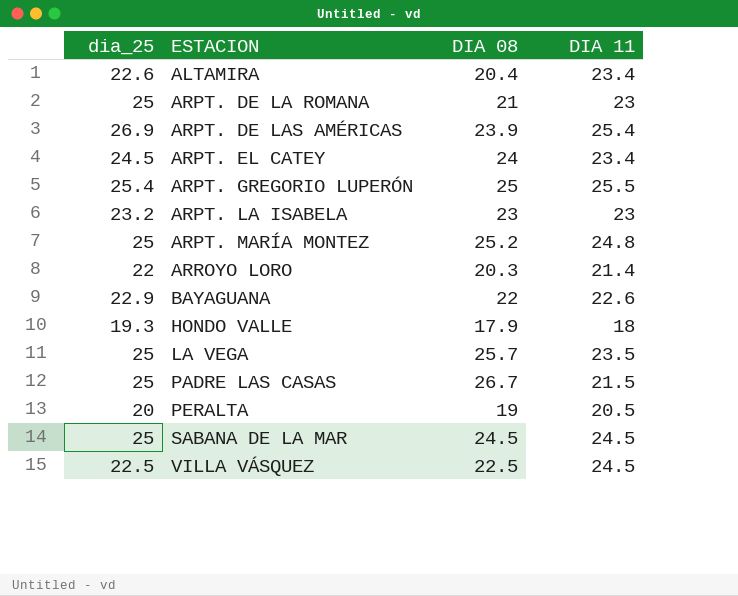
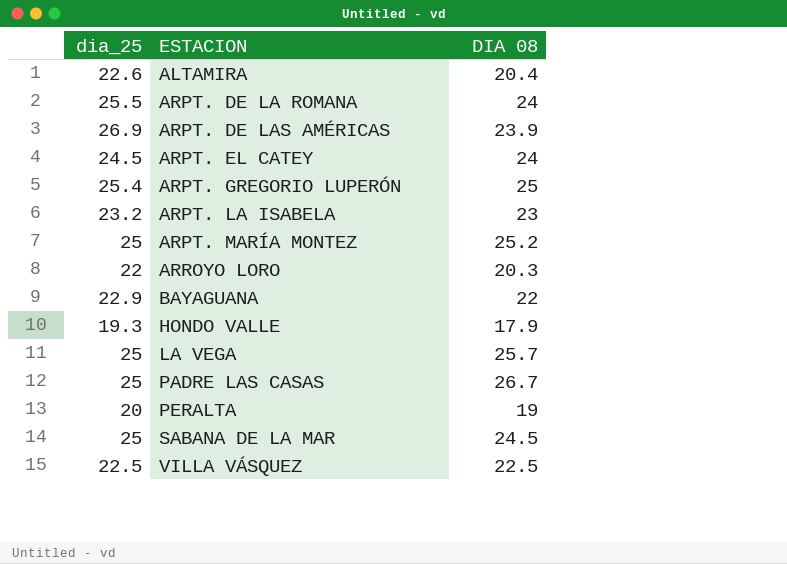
column DIA 11 | position: 4 -> none
ARPT. DE LA ROMANA | dia_25: 25 -> 25.5
ARPT. DE LA ROMANA | DIA 08: 21 -> 24

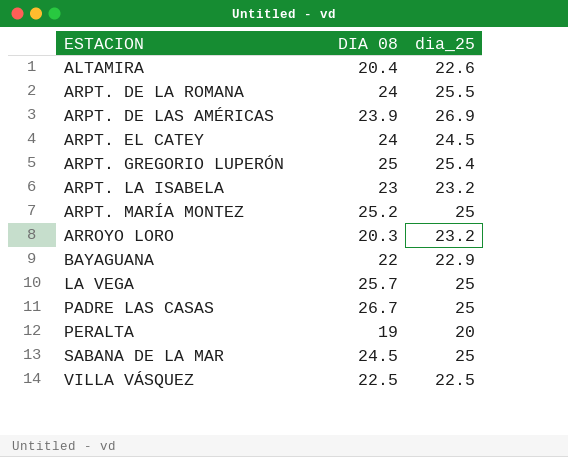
column dia_25 | position: 1 -> 3
row HONDO VALLE: 19.3 | 17.9 -> none
ARROYO LORO | dia_25: 22 -> 23.2

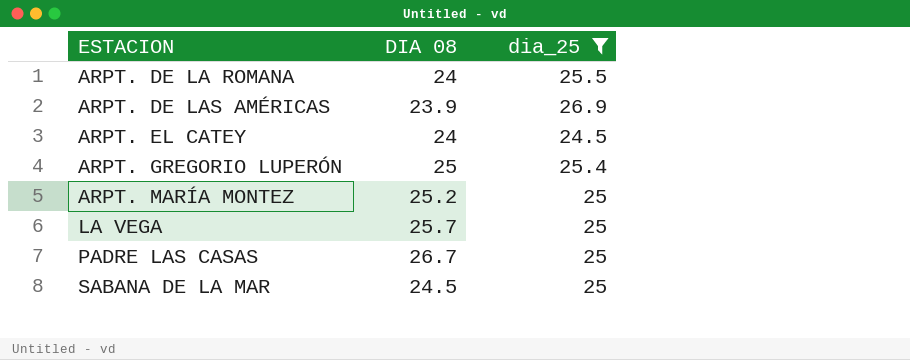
filter: none -> dia_25 >= 24.5

